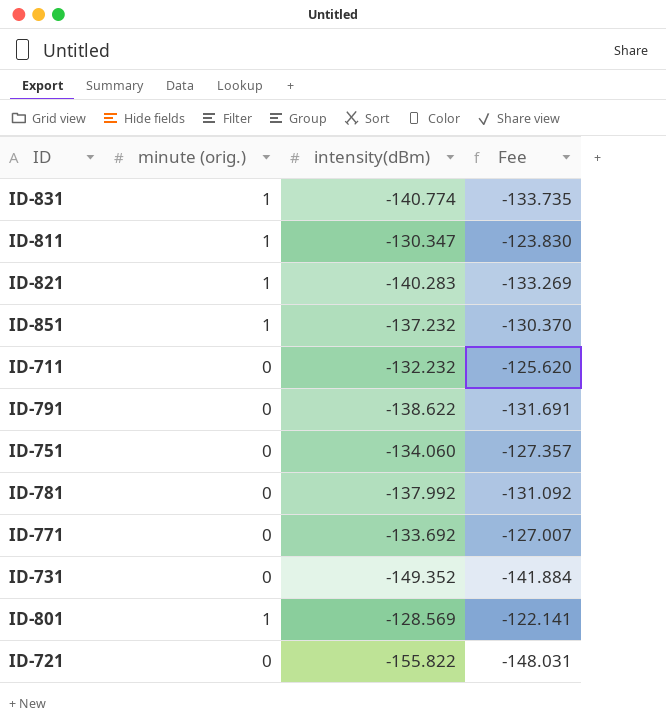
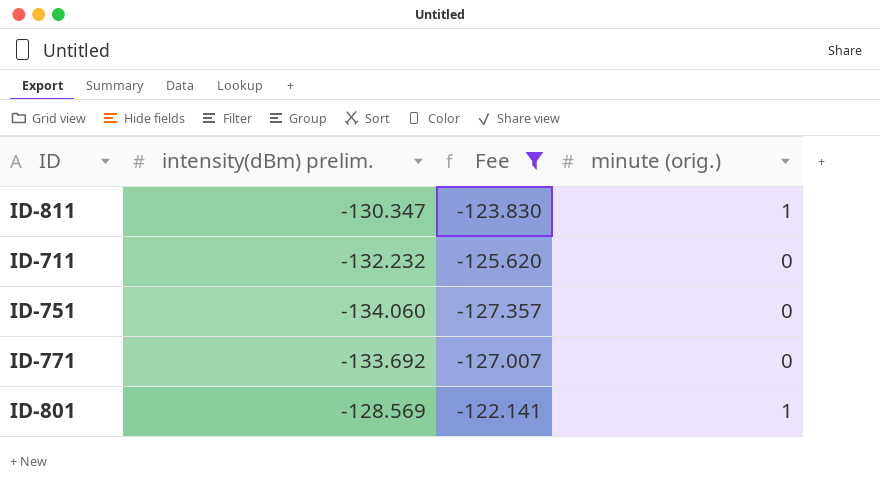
filter: none -> Fee >= -127.357
column name: intensity(dBm) -> intensity(dBm) prelim.
column minute (orig.) | position: 2 -> 4

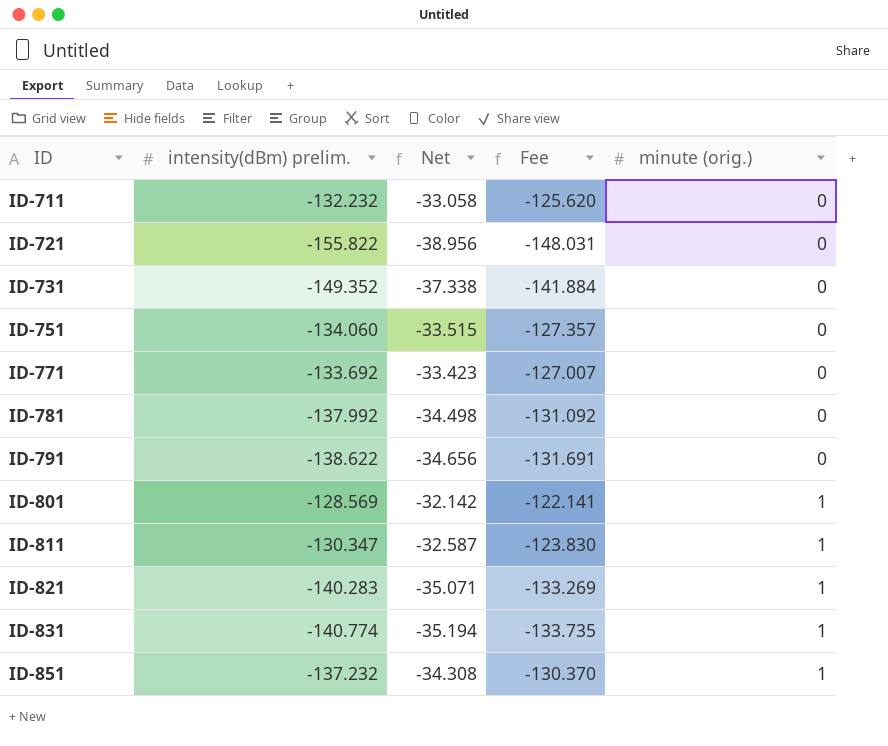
filter: Fee >= -127.357 -> none
row order: none -> ID ascending
column Net | formula: none -> [intensity(dBm) prelim.] * 0.25

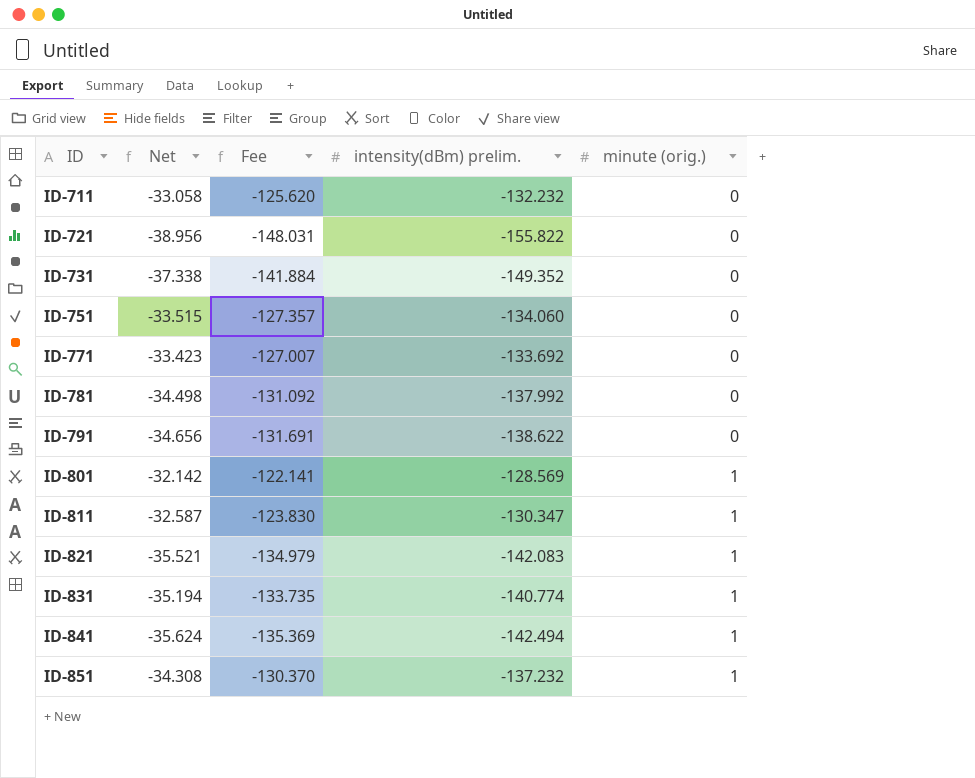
column intensity(dBm) prelim. | position: 2 -> 4
ID-821 | Net: -35.071 -> -35.521
ID-821 | Fee: -133.269 -> -134.979
ID-821 | intensity(dBm) prelim.: -140.283 -> -142.083
row ID-841: none -> -35.624 | -135.369 | -142.494 | 1

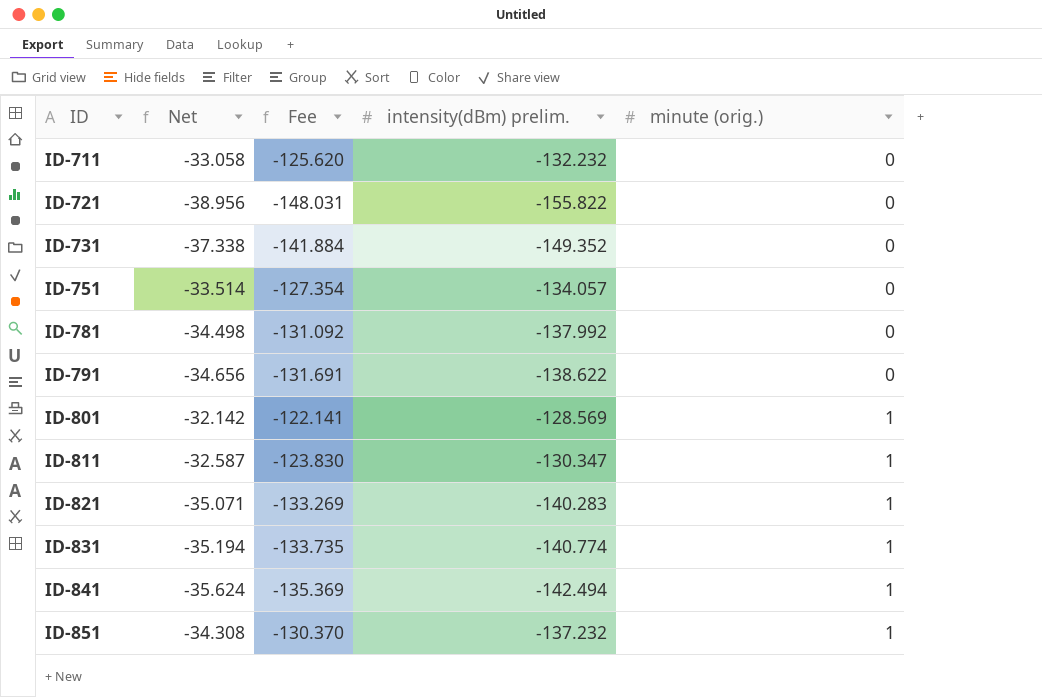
row ID-771: -33.423 | -127.007 | -133.692 | 0 -> none
ID-751 | Net: -33.515 -> -33.514
ID-751 | Fee: -127.357 -> -127.354
ID-751 | intensity(dBm) prelim.: -134.060 -> -134.057
ID-821 | Net: -35.521 -> -35.071
ID-821 | Fee: -134.979 -> -133.269
ID-821 | intensity(dBm) prelim.: -142.083 -> -140.283

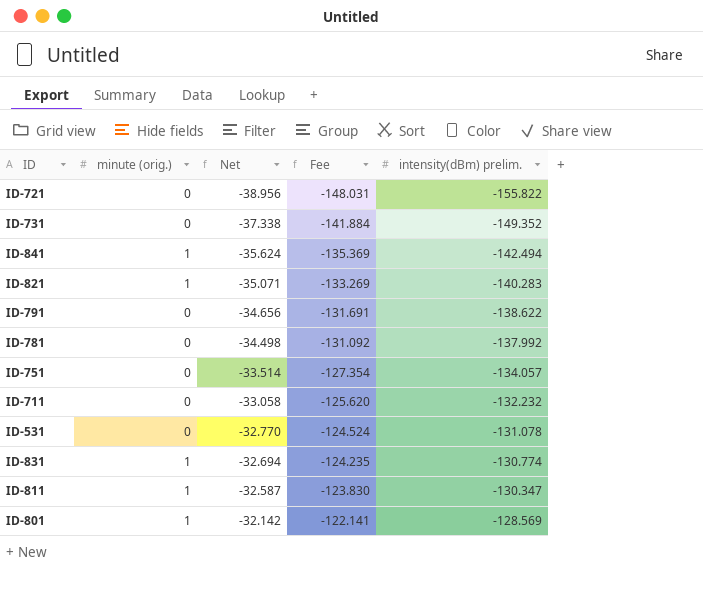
row order: ID ascending -> Net ascending
column minute (orig.) | position: 5 -> 2
row ID-851: -34.308 | -130.370 | -137.232 | 1 -> none
row ID-531: none -> 0 | -32.770 | -124.524 | -131.078
ID-831 | Net: -35.194 -> -32.694
ID-831 | Fee: -133.735 -> -124.235
ID-831 | intensity(dBm) prelim.: -140.774 -> -130.774

